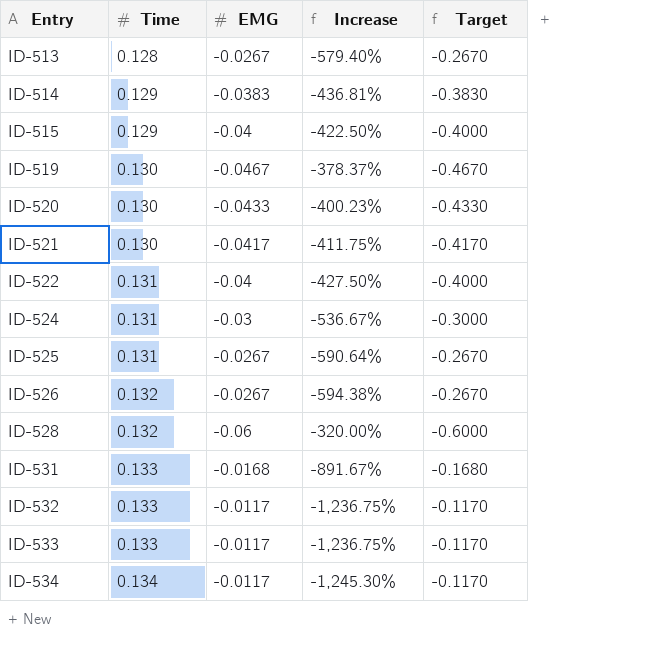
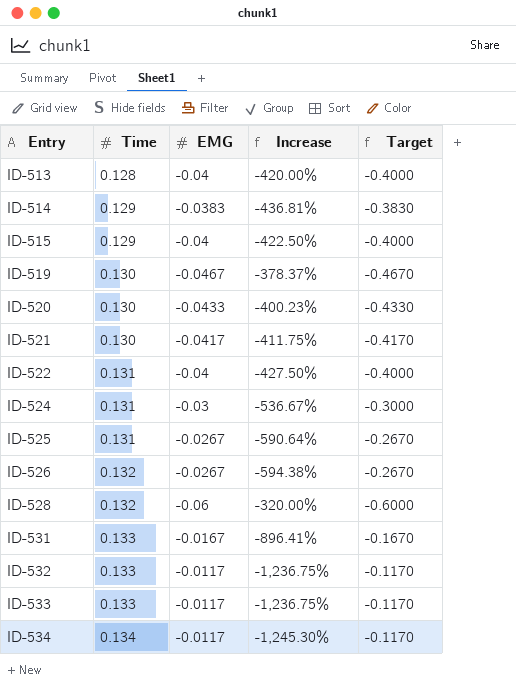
ID-513 | EMG: -0.0267 -> -0.04
ID-513 | Increase: -579.40% -> -420.00%
ID-513 | Target: -0.2670 -> -0.4000
ID-531 | EMG: -0.0168 -> -0.0167
ID-531 | Increase: -891.67% -> -896.41%
ID-531 | Target: -0.1680 -> -0.1670

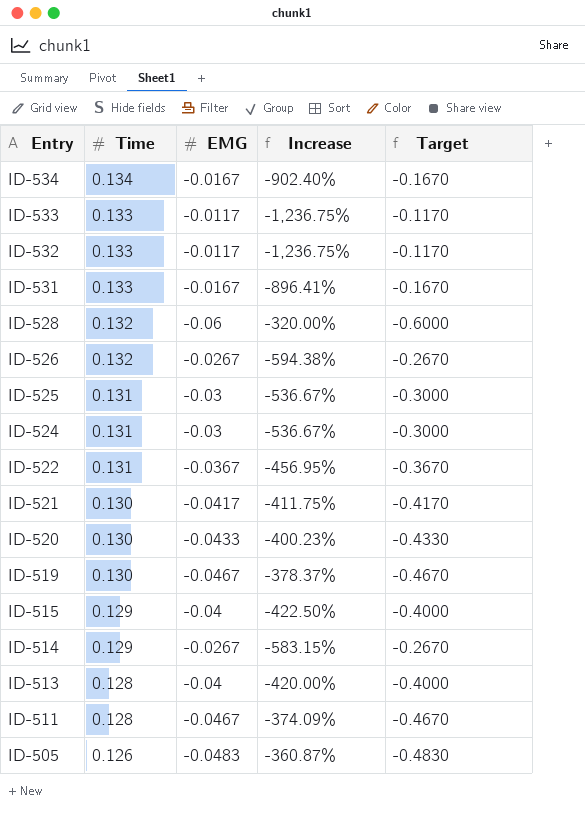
row order: Entry ascending -> Entry descending
ID-534 | EMG: -0.0117 -> -0.0167
ID-534 | Increase: -1,245.30% -> -902.40%
ID-534 | Target: -0.1170 -> -0.1670
ID-525 | EMG: -0.0267 -> -0.03
ID-525 | Increase: -590.64% -> -536.67%
ID-525 | Target: -0.2670 -> -0.3000
ID-522 | EMG: -0.04 -> -0.0367
ID-522 | Increase: -427.50% -> -456.95%
ID-522 | Target: -0.4000 -> -0.3670
ID-514 | EMG: -0.0383 -> -0.0267
ID-514 | Increase: -436.81% -> -583.15%
ID-514 | Target: -0.3830 -> -0.2670
row ID-511: none -> 0.128 | -0.0467 | -374.09% | -0.4670
row ID-505: none -> 0.126 | -0.0483 | -360.87% | -0.4830

